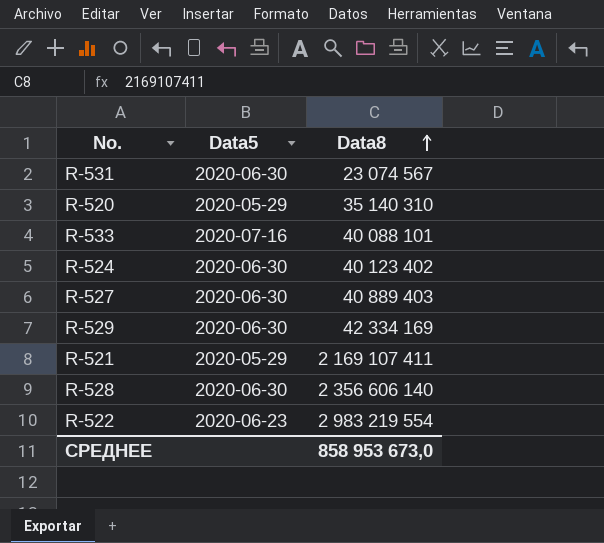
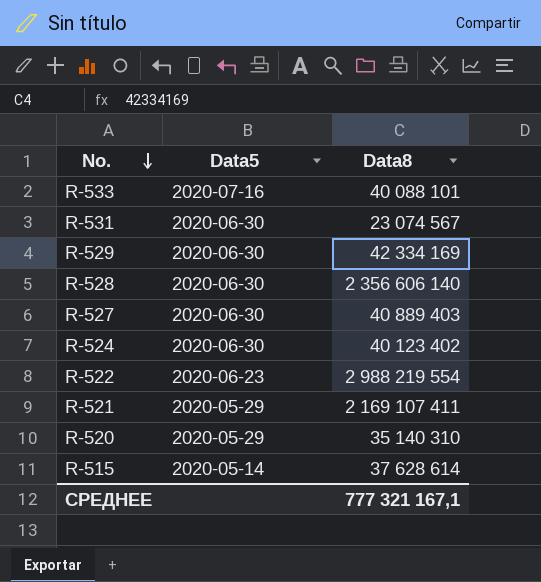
row order: Data8 ascending -> No. descending
R-522 | Data8: 2 983 219 554 -> 2 988 219 554
row R-515: none -> 2020-05-14 | 37 628 614
СРЕДНЕЕ | Data8: 858 953 673,0 -> 777 321 167,1

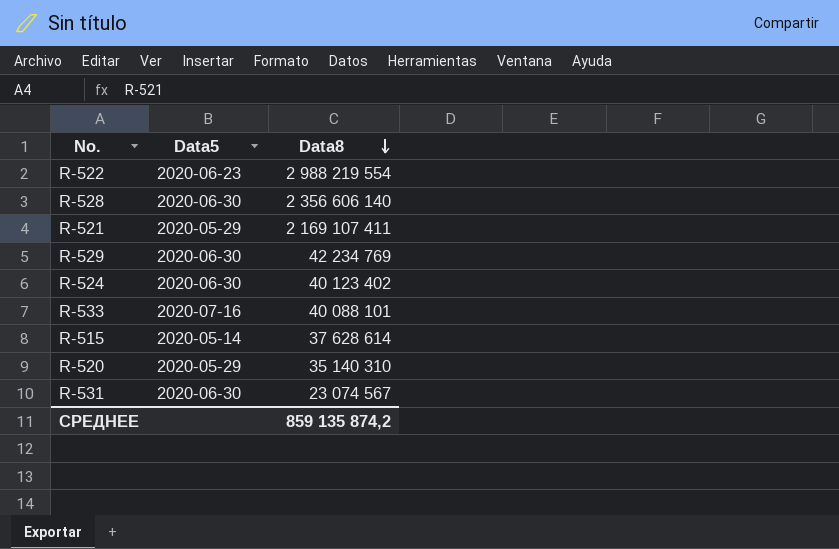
row order: No. descending -> Data8 descending
row R-527: 2020-06-30 | 40 889 403 -> none
R-529 | Data8: 42 334 169 -> 42 234 769
СРЕДНЕЕ | Data8: 777 321 167,1 -> 859 135 874,2

